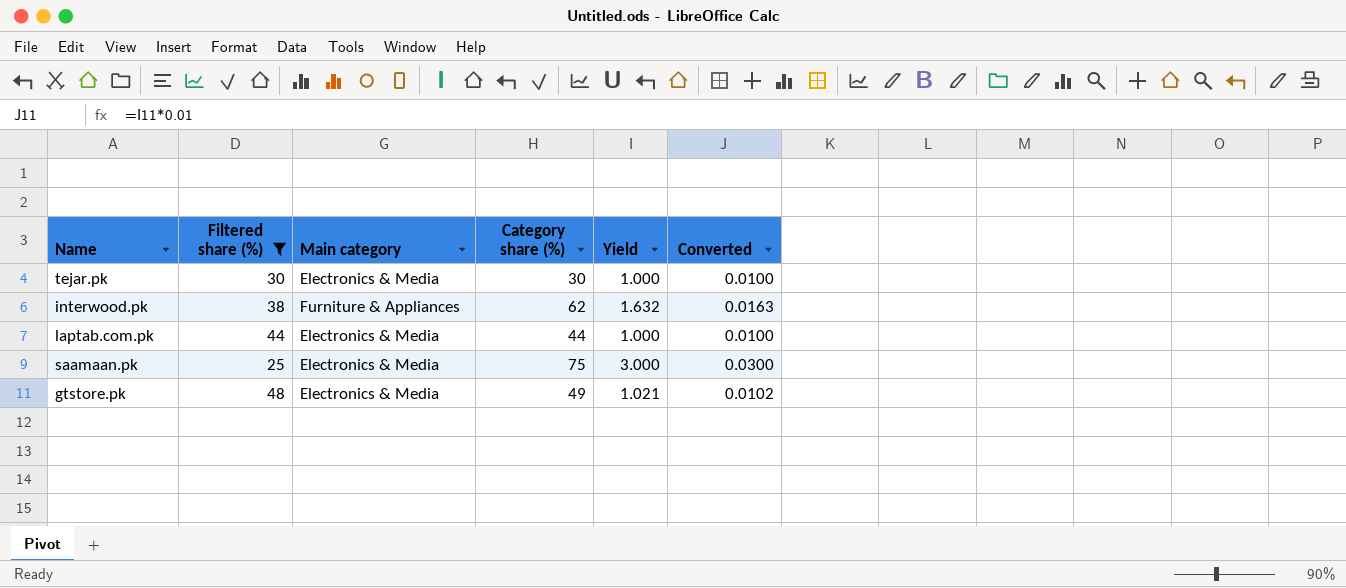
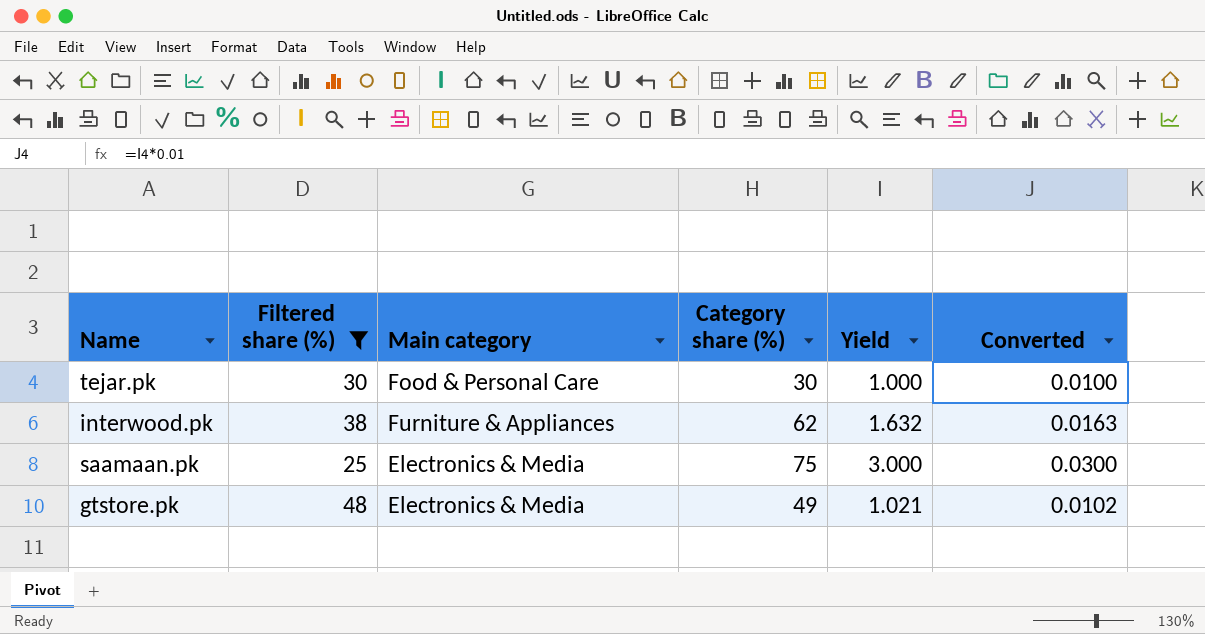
row laptab.com.pk: 44 | Electronics & Media | 44 | 1.000 | 0.0100 -> none
tejar.pk | Main category: Electronics & Media -> Food & Personal Care

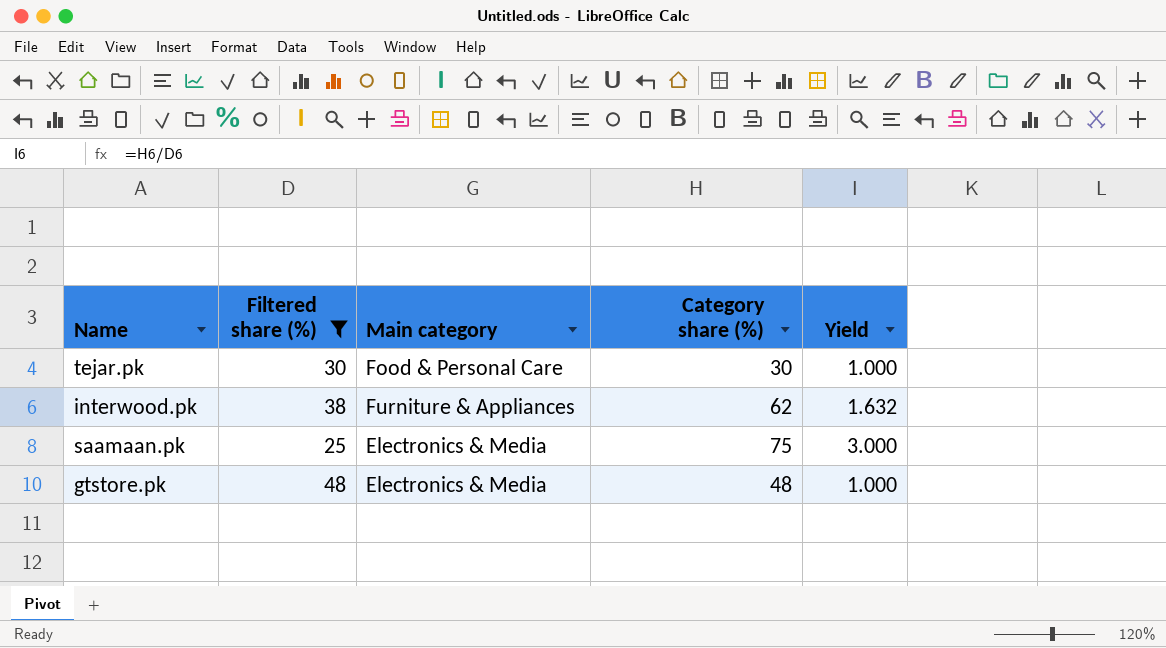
column Converted | formula: [Yield] * 0.01 -> none
gtstore.pk | Category share (%): 49 -> 48
gtstore.pk | Yield: 1.021 -> 1.000

